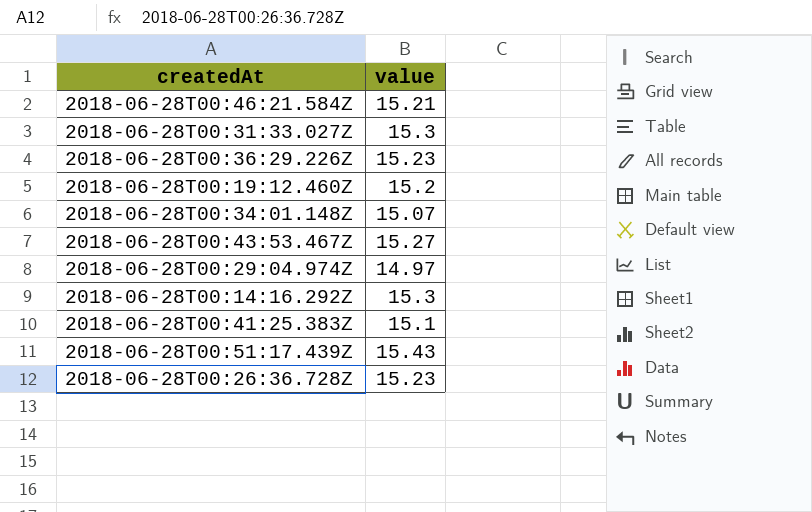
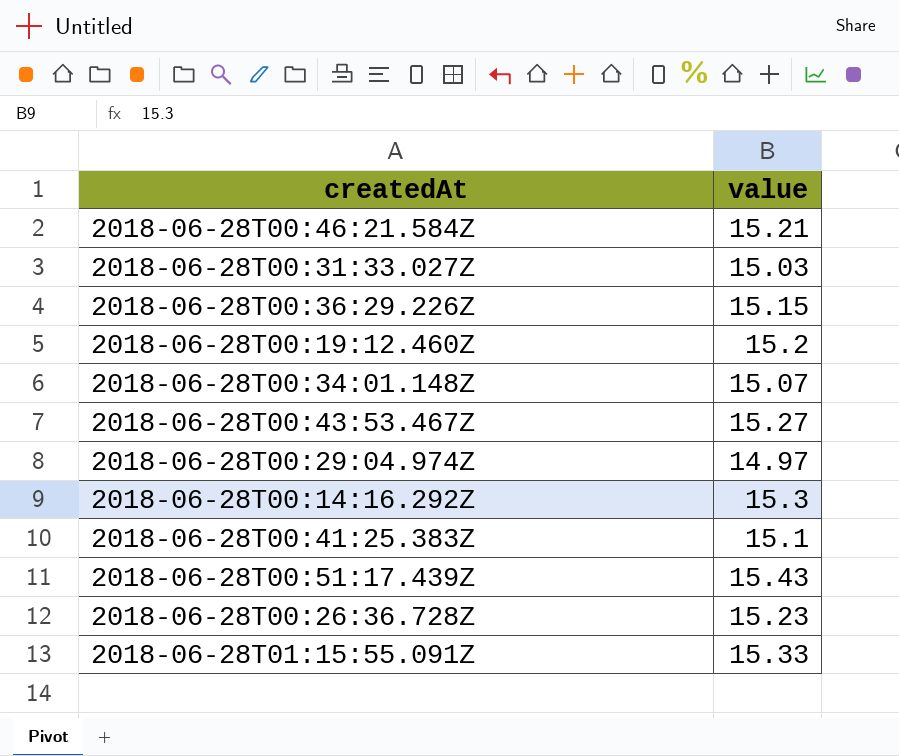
2018-06-28T00:31:33.027Z | value: 15.3 -> 15.03
2018-06-28T00:36:29.226Z | value: 15.23 -> 15.15
row 2018-06-28T01:15:55.091Z: none -> 15.33

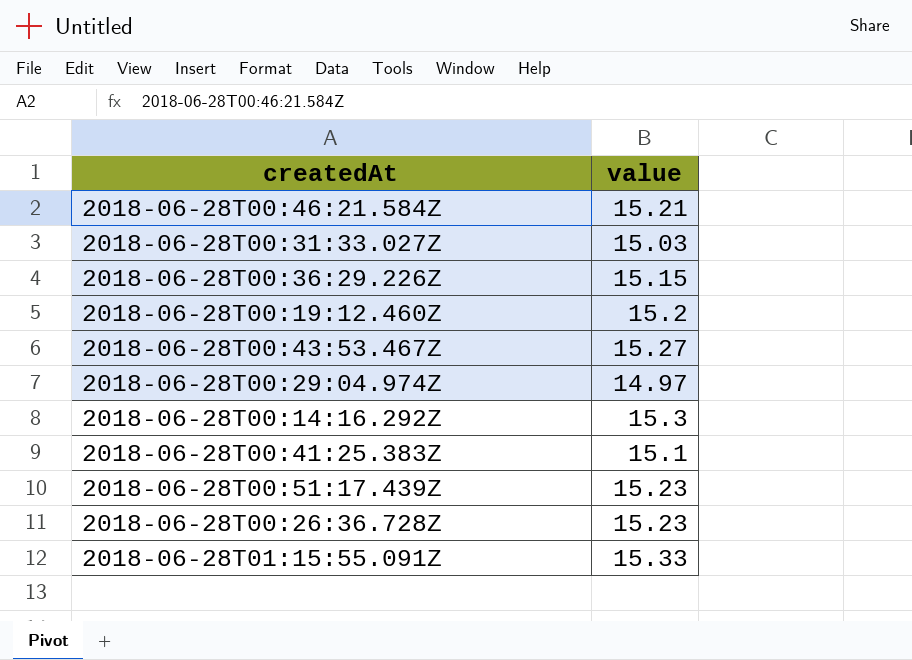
row 2018-06-28T00:34:01.148Z: 15.07 -> none
2018-06-28T00:51:17.439Z | value: 15.43 -> 15.23

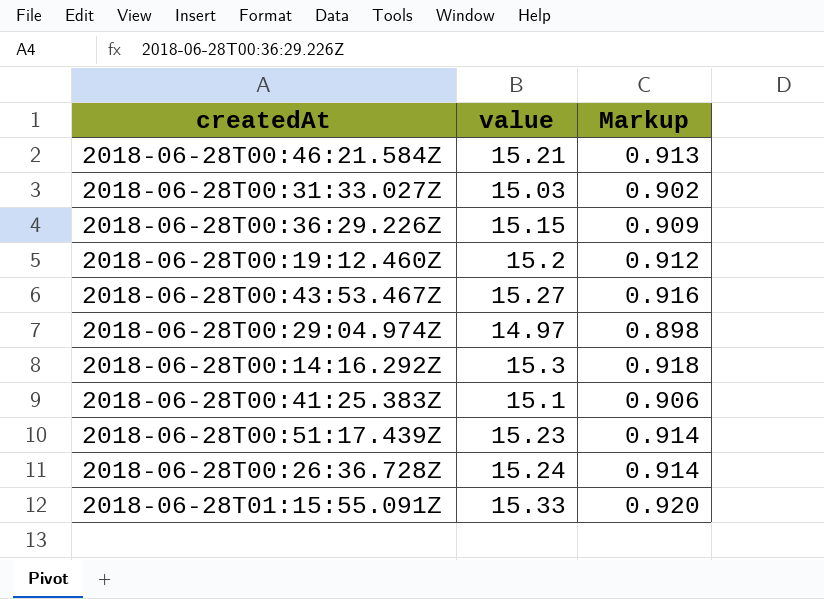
column Markup | formula: none -> [value] * 0.06
2018-06-28T00:26:36.728Z | value: 15.23 -> 15.24

